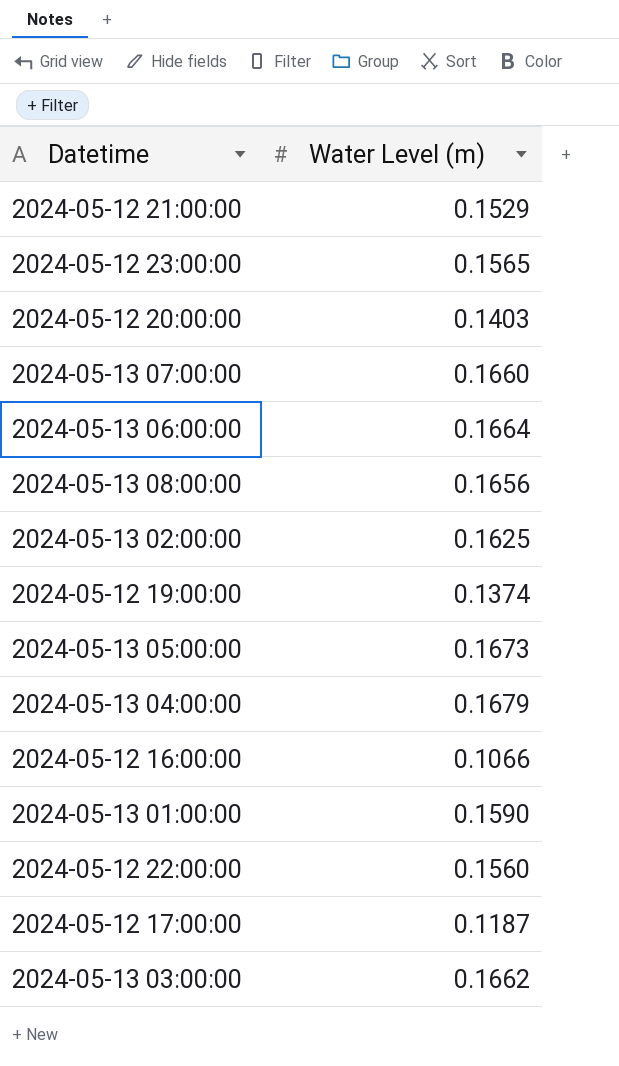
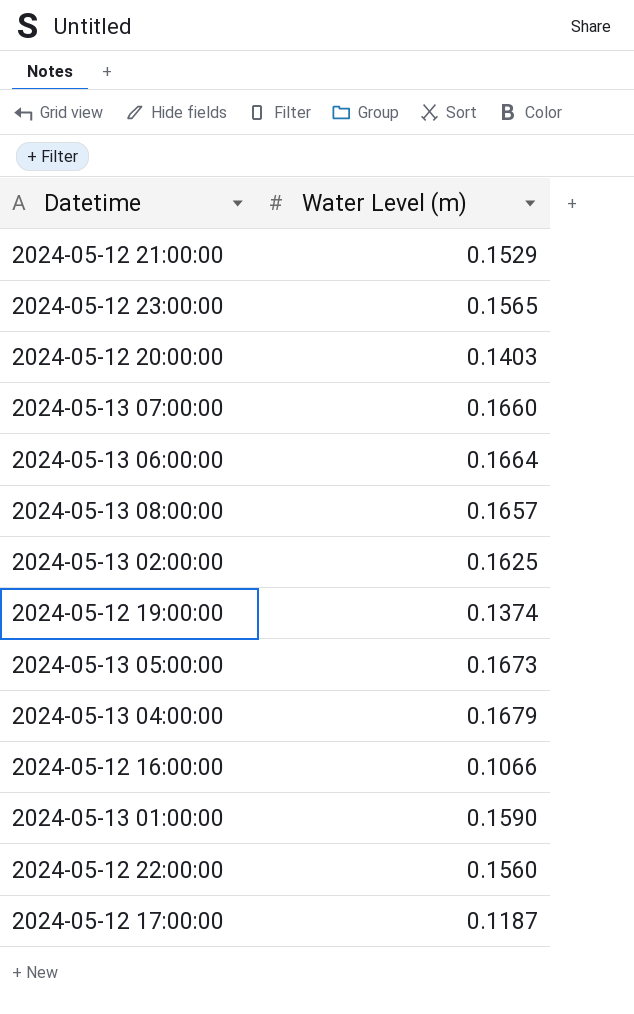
row 2024-05-13 03:00:00: 0.1662 -> none
2024-05-13 08:00:00 | Water Level (m): 0.1656 -> 0.1657

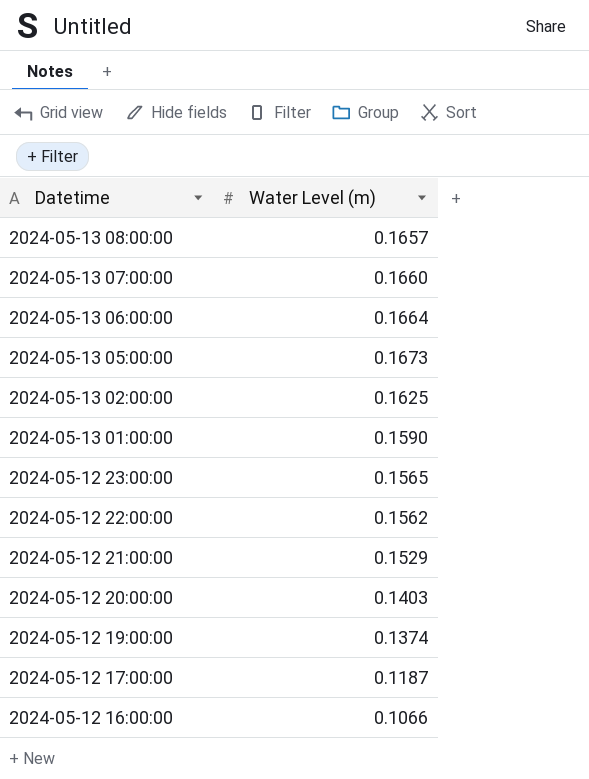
row order: none -> Datetime descending
row 2024-05-13 04:00:00: 0.1679 -> none
2024-05-12 22:00:00 | Water Level (m): 0.1560 -> 0.1562

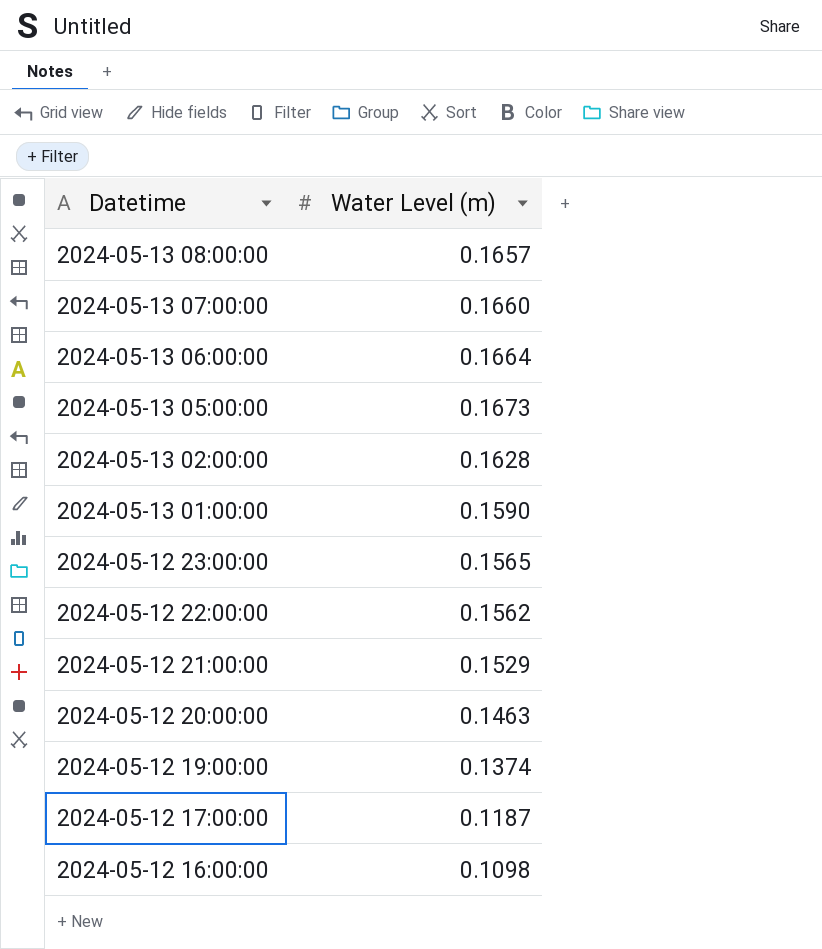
2024-05-13 02:00:00 | Water Level (m): 0.1625 -> 0.1628
2024-05-12 20:00:00 | Water Level (m): 0.1403 -> 0.1463
2024-05-12 16:00:00 | Water Level (m): 0.1066 -> 0.1098

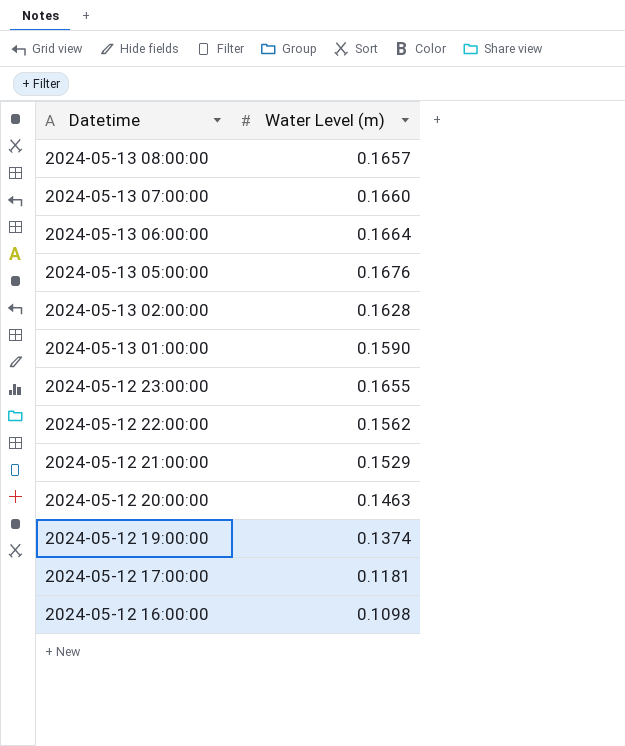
2024-05-13 05:00:00 | Water Level (m): 0.1673 -> 0.1676
2024-05-12 23:00:00 | Water Level (m): 0.1565 -> 0.1655
2024-05-12 17:00:00 | Water Level (m): 0.1187 -> 0.1181

